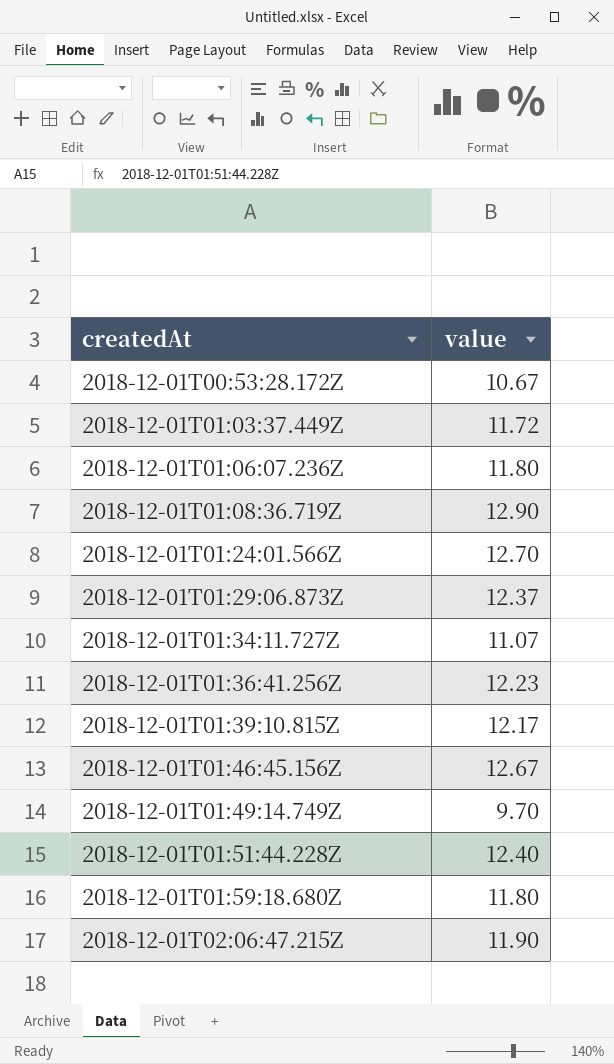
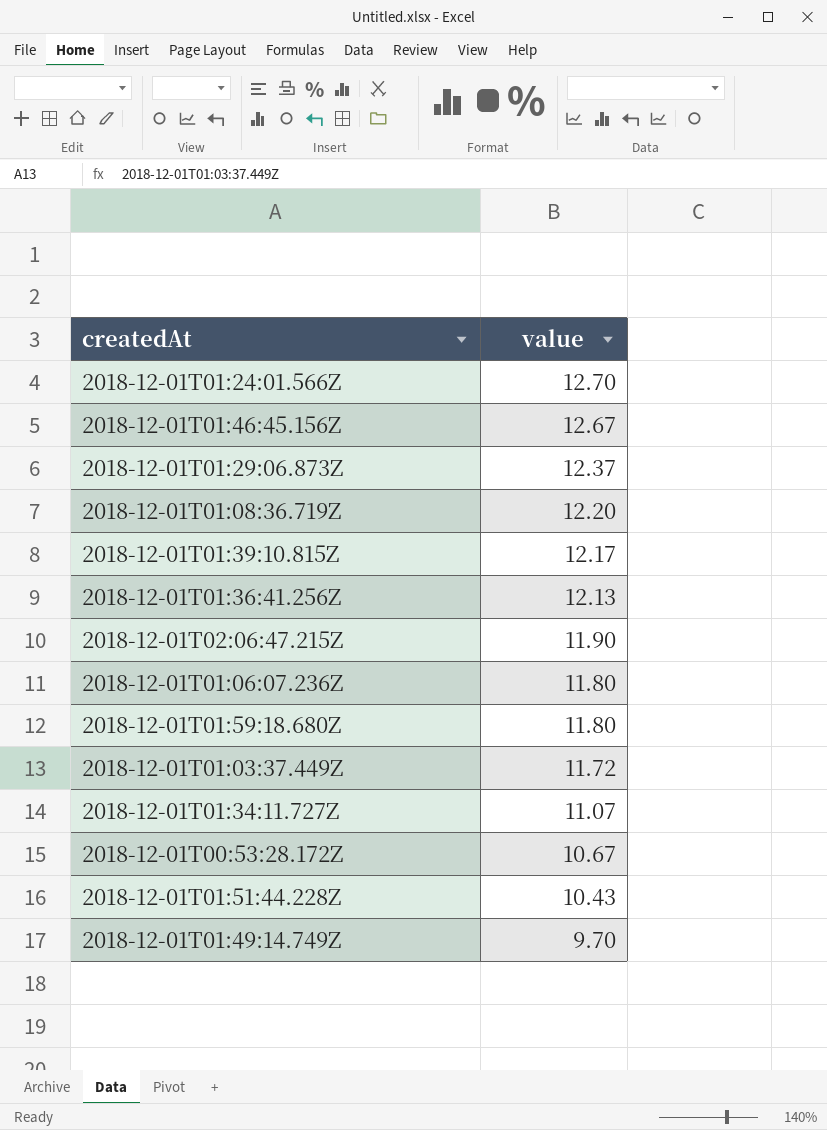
row order: createdAt ascending -> value descending
2018-12-01T01:08:36.719Z | value: 12.90 -> 12.20
2018-12-01T01:36:41.256Z | value: 12.23 -> 12.13
2018-12-01T01:51:44.228Z | value: 12.40 -> 10.43

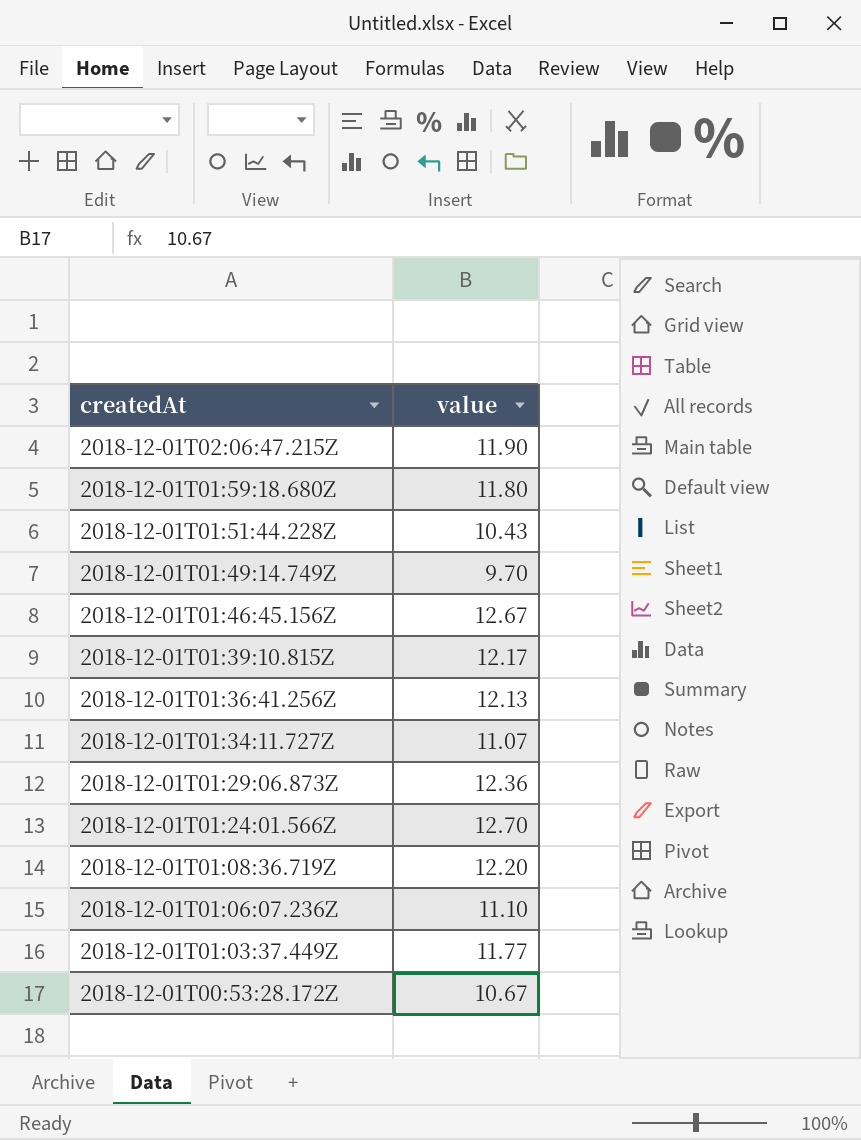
row order: value descending -> createdAt descending
2018-12-01T01:29:06.873Z | value: 12.37 -> 12.36
2018-12-01T01:06:07.236Z | value: 11.80 -> 11.10
2018-12-01T01:03:37.449Z | value: 11.72 -> 11.77

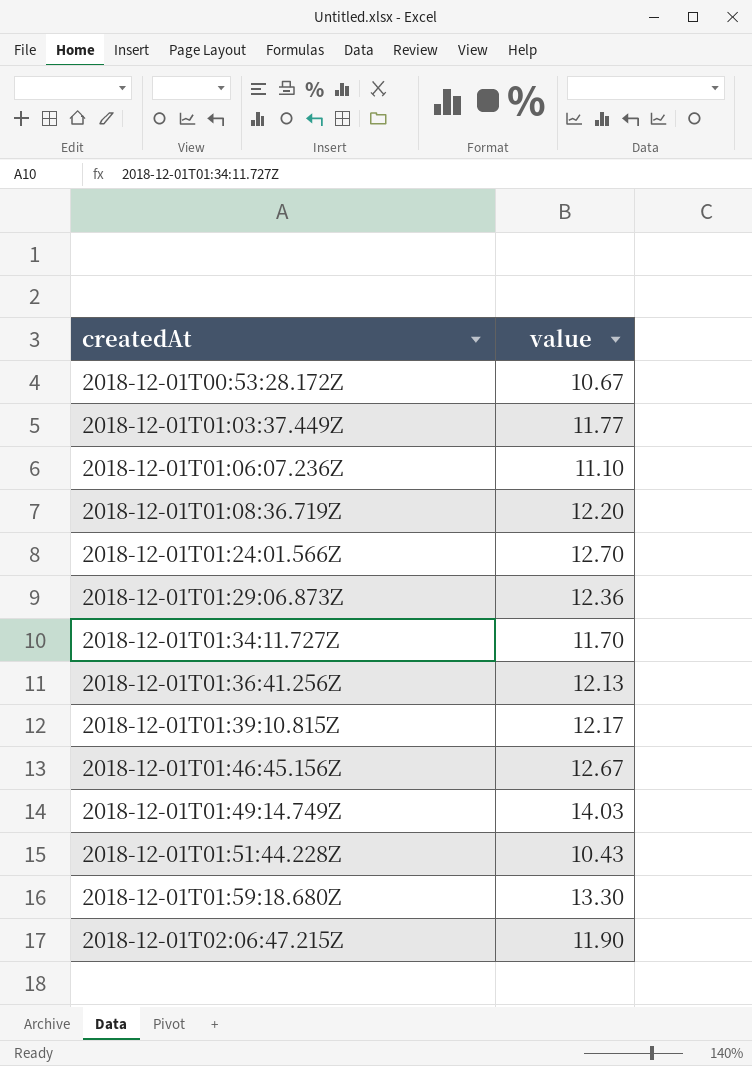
row order: createdAt descending -> createdAt ascending
2018-12-01T01:34:11.727Z | value: 11.07 -> 11.70
2018-12-01T01:49:14.749Z | value: 9.70 -> 14.03
2018-12-01T01:59:18.680Z | value: 11.80 -> 13.30

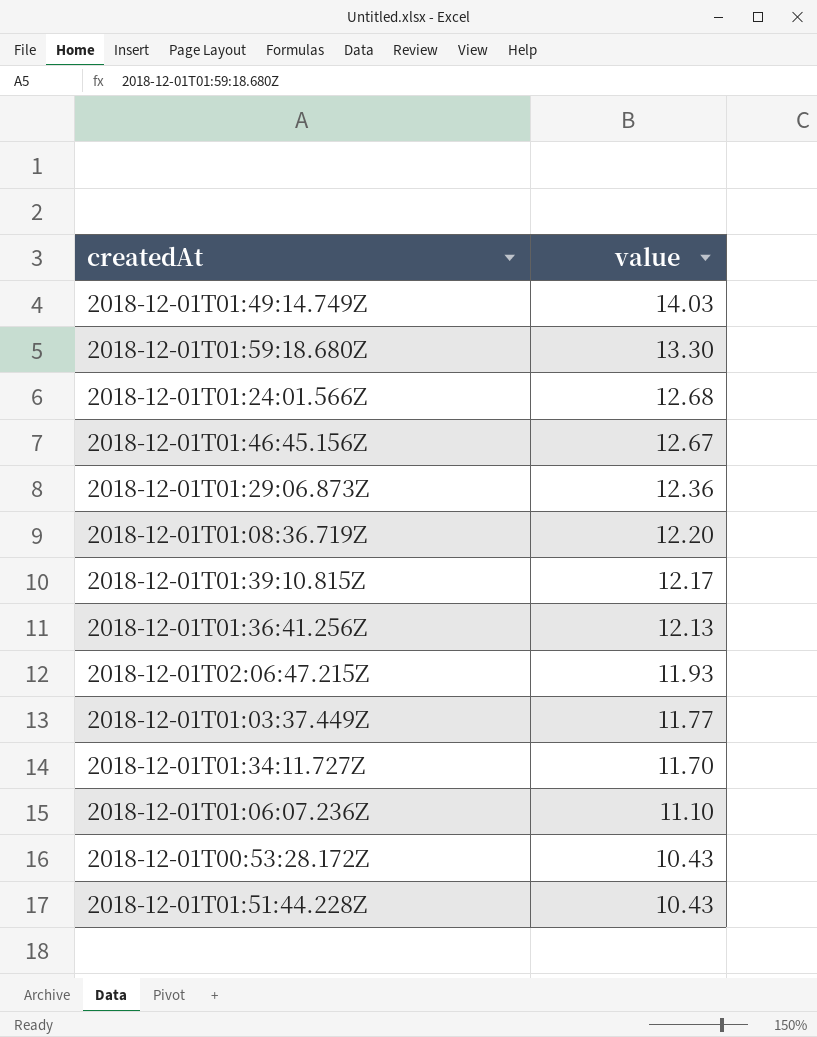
row order: createdAt ascending -> value descending
2018-12-01T01:24:01.566Z | value: 12.70 -> 12.68
2018-12-01T02:06:47.215Z | value: 11.90 -> 11.93
2018-12-01T00:53:28.172Z | value: 10.67 -> 10.43

